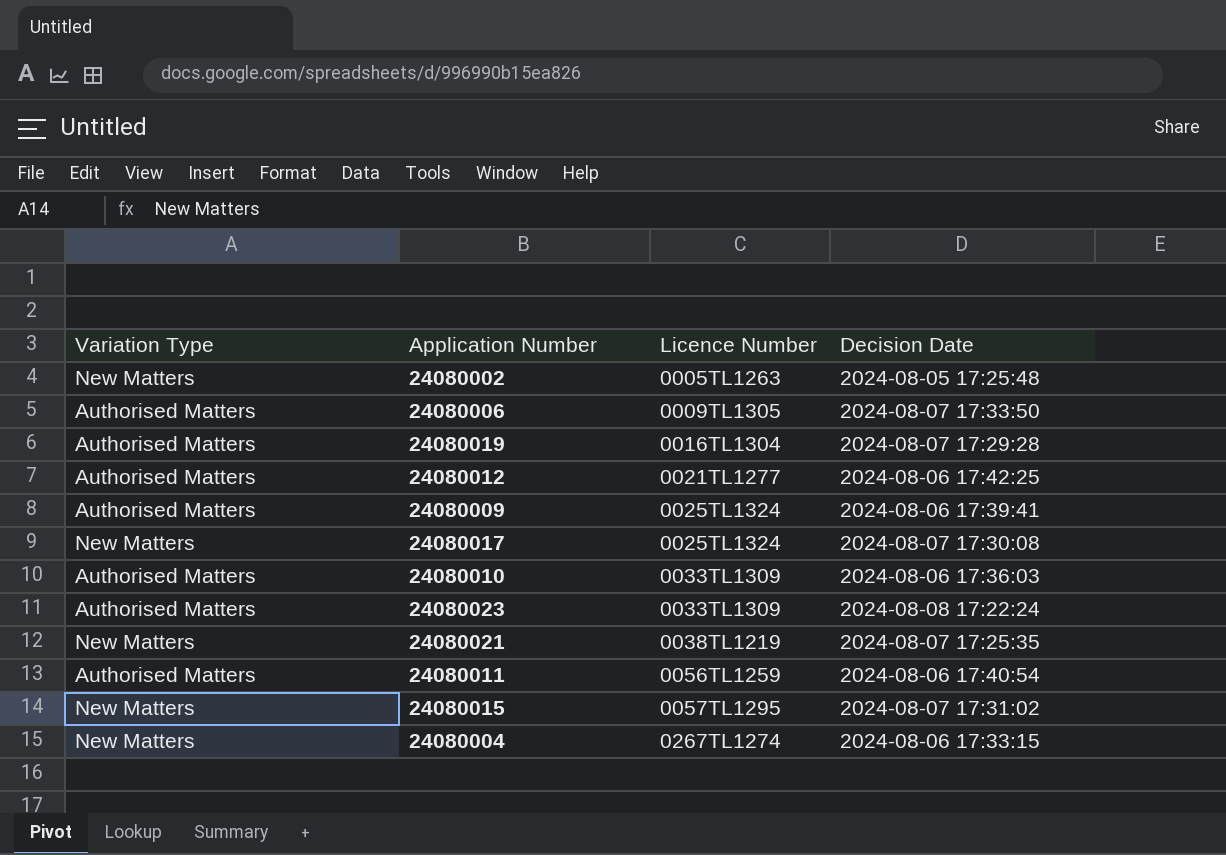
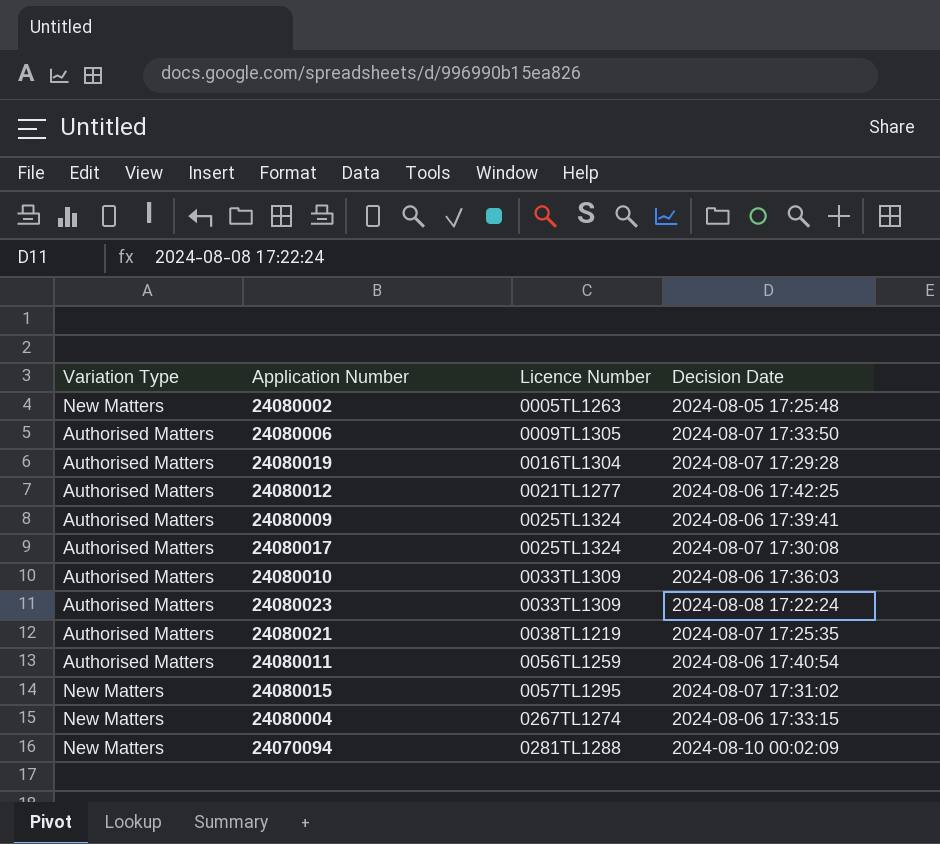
24080017 | Variation Type: New Matters -> Authorised Matters
24080021 | Variation Type: New Matters -> Authorised Matters
row 24070094: none -> New Matters | 0281TL1288 | 2024-08-10 00:02:09

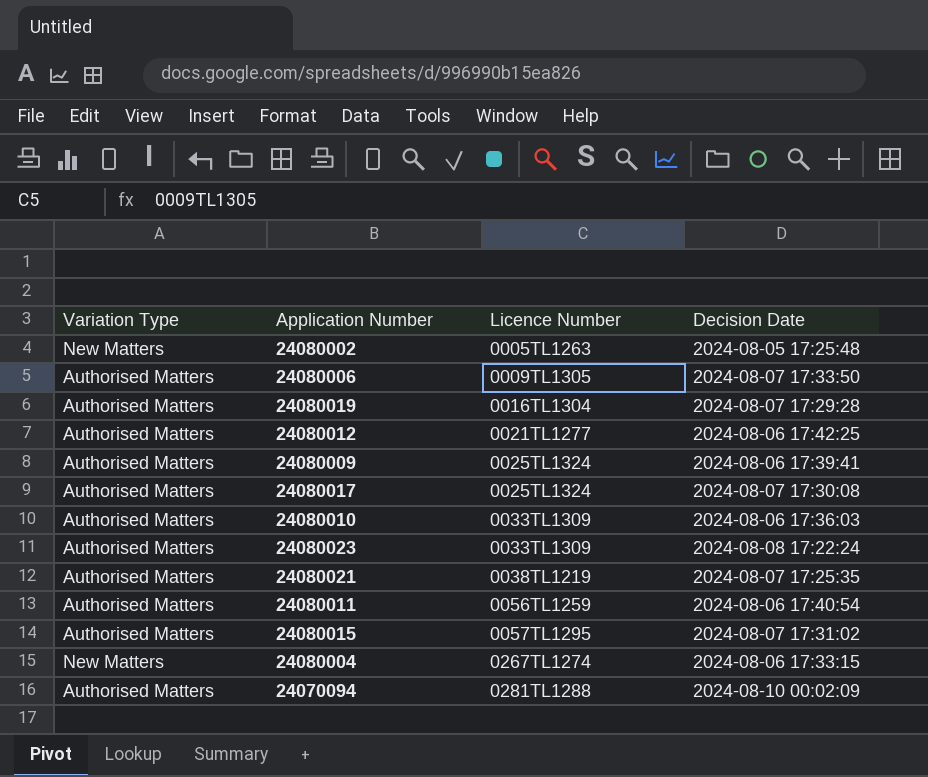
24080015 | Variation Type: New Matters -> Authorised Matters
24070094 | Variation Type: New Matters -> Authorised Matters

